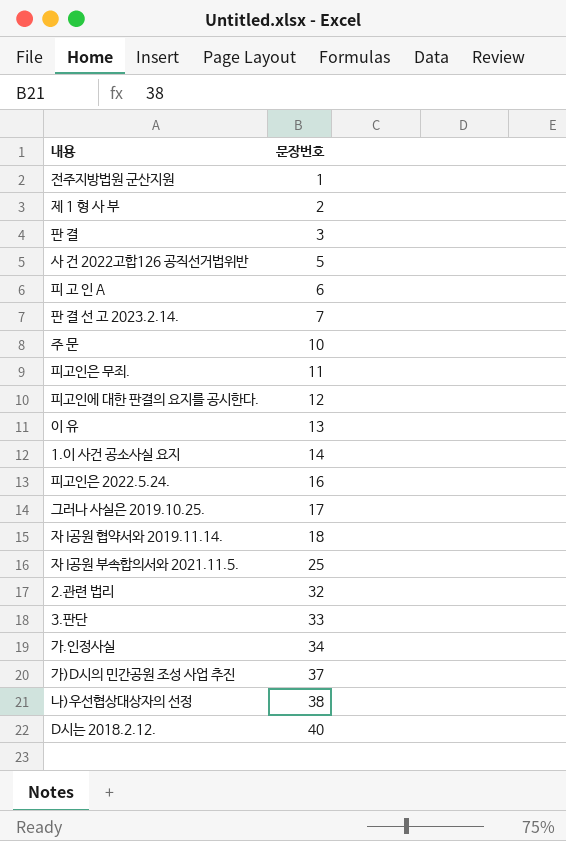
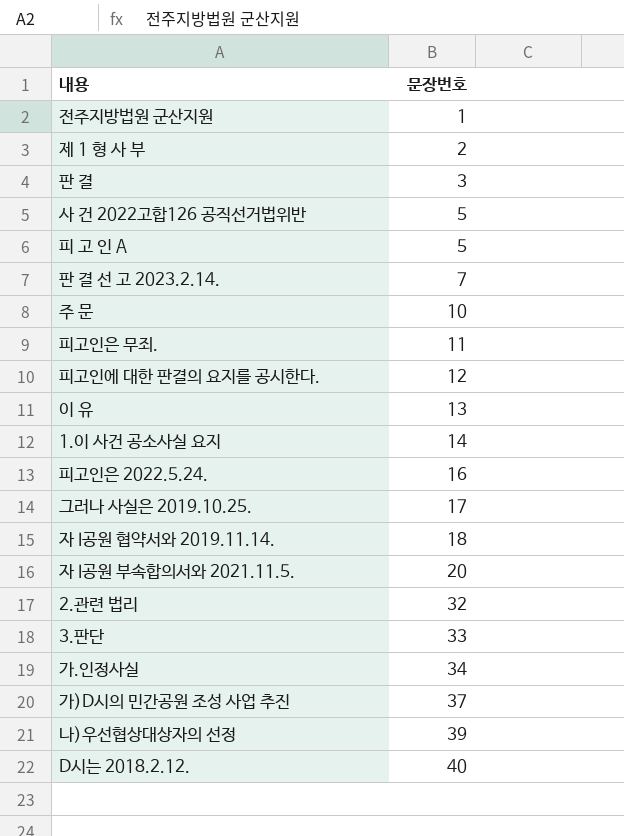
피 고 인 A | 문장번호: 6 -> 5
자 I공원 부속합의서와 2021.11.5. | 문장번호: 25 -> 20
나)우선협상대상자의 선정 | 문장번호: 38 -> 39

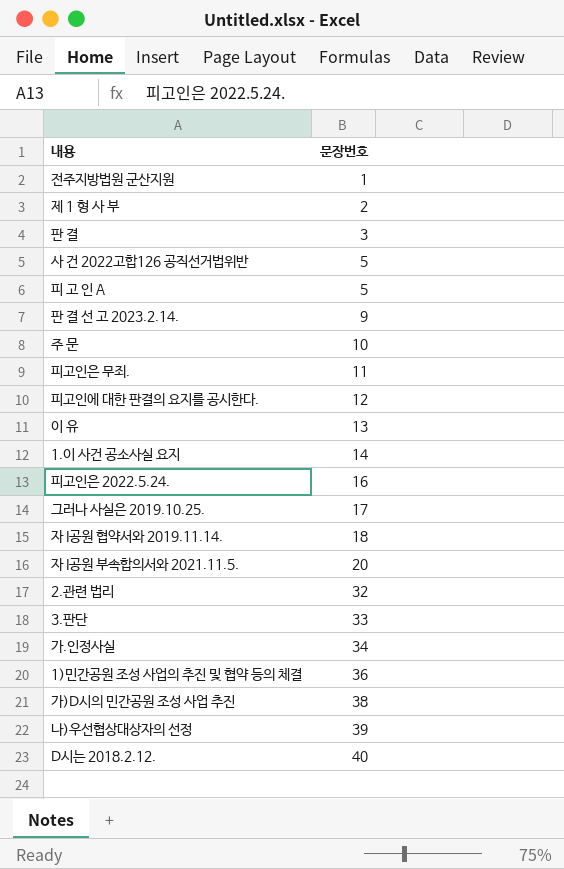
판 결 선 고 2023.2.14. | 문장번호: 7 -> 9
row 1)민간공원 조성 사업의 추진 및 협약 등의 체결: none -> 36
가)D시의 민간공원 조성 사업 추진 | 문장번호: 37 -> 38

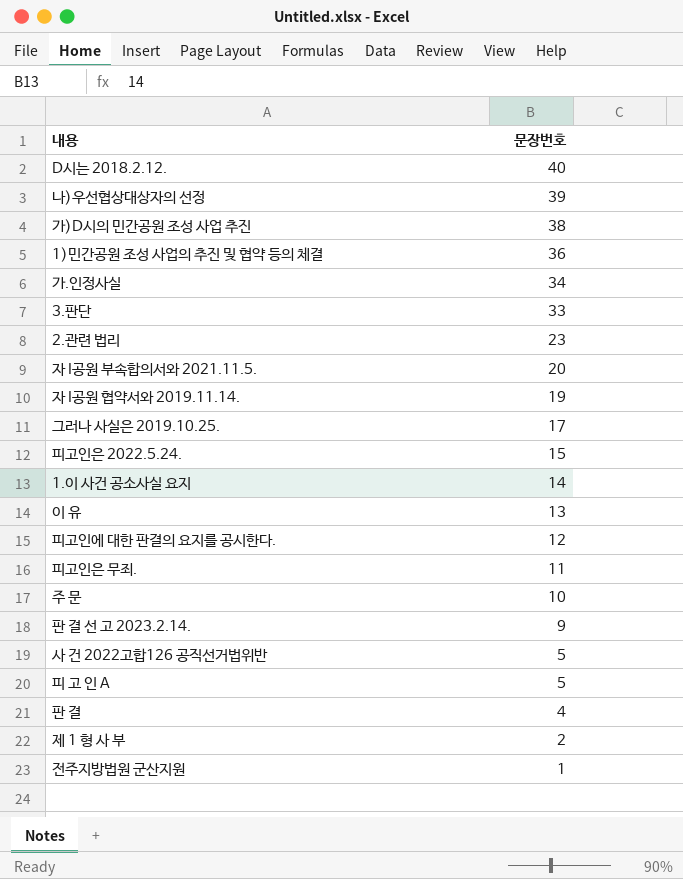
row order: 문장번호 ascending -> 문장번호 descending
2.관련 법리 | 문장번호: 32 -> 23
자 I공원 협약서와 2019.11.14. | 문장번호: 18 -> 19
피고인은 2022.5.24. | 문장번호: 16 -> 15
판 결 | 문장번호: 3 -> 4

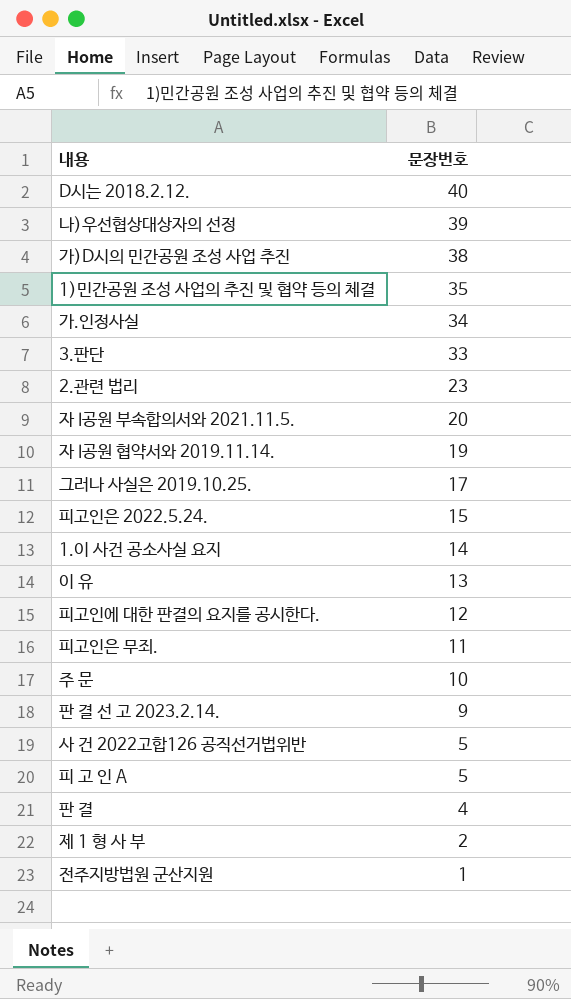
1)민간공원 조성 사업의 추진 및 협약 등의 체결 | 문장번호: 36 -> 35

